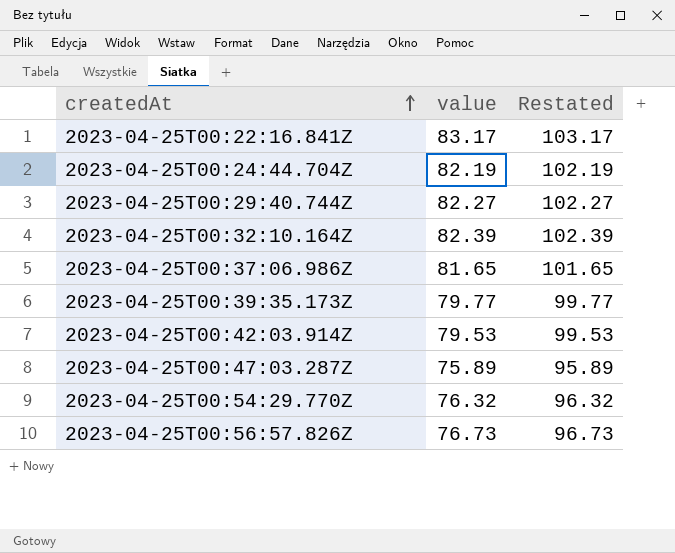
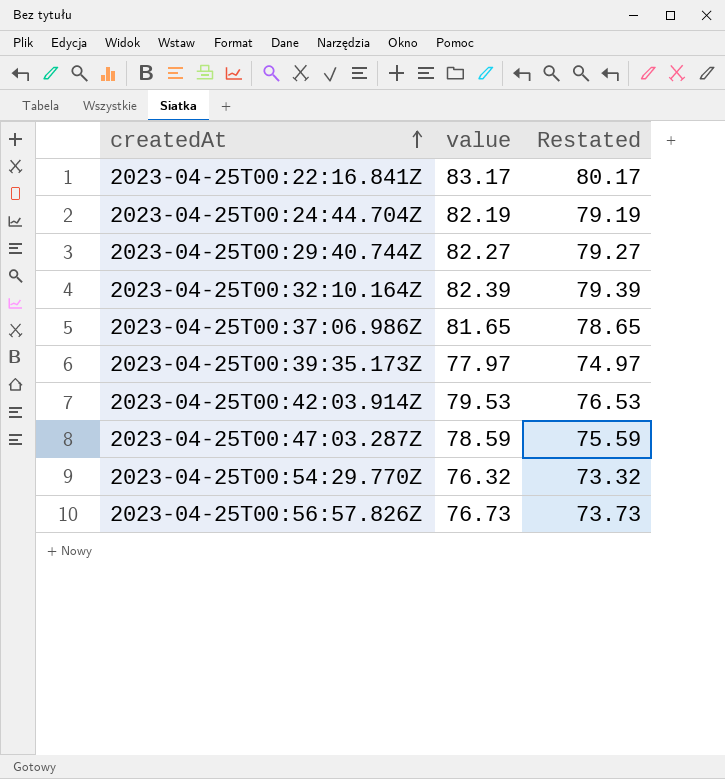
column Restated | formula: [value] + 20 -> [value] - 3
2023-04-25T00:39:35.173Z | value: 79.77 -> 77.97
2023-04-25T00:47:03.287Z | value: 75.89 -> 78.59

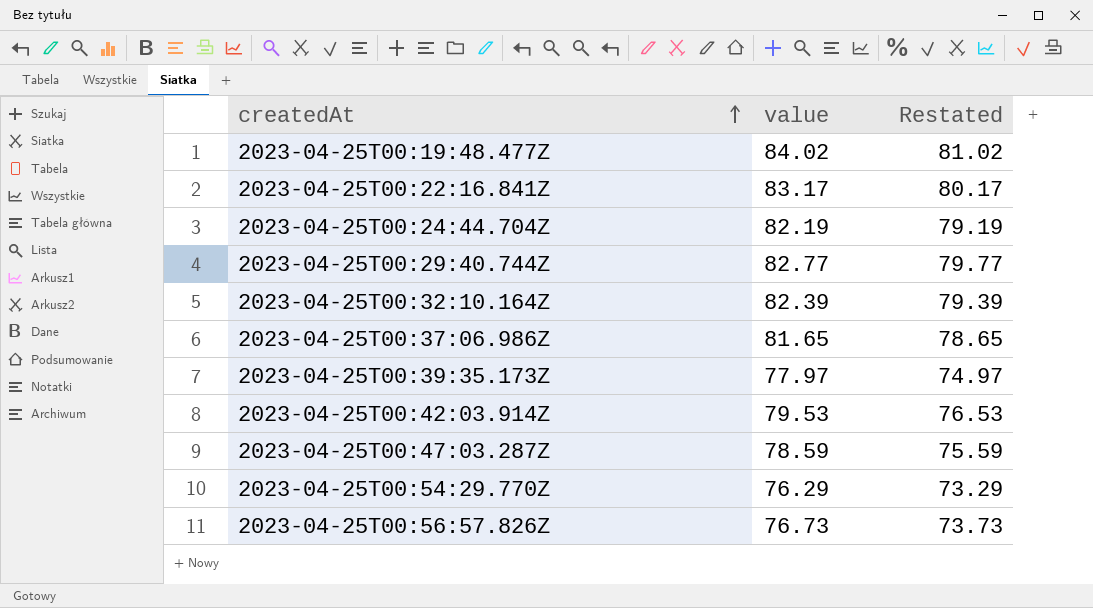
row 2023-04-25T00:19:48.477Z: none -> 84.02 | 81.02
2023-04-25T00:29:40.744Z | value: 82.27 -> 82.77
2023-04-25T00:29:40.744Z | Restated: 79.27 -> 79.77
2023-04-25T00:54:29.770Z | value: 76.32 -> 76.29
2023-04-25T00:54:29.770Z | Restated: 73.32 -> 73.29

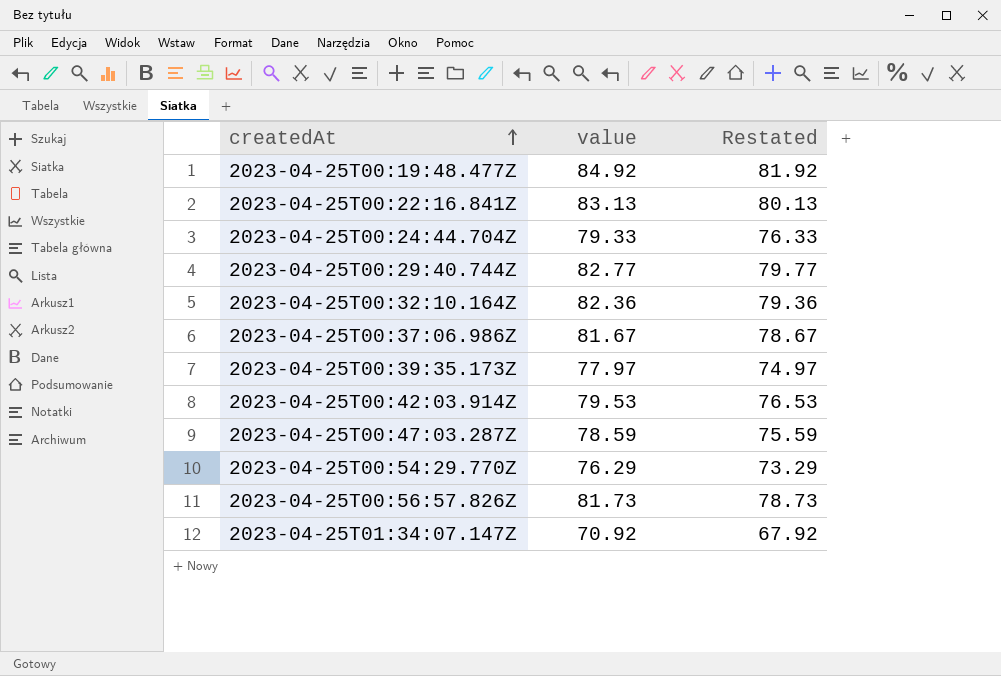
2023-04-25T00:19:48.477Z | value: 84.02 -> 84.92
2023-04-25T00:19:48.477Z | Restated: 81.02 -> 81.92
2023-04-25T00:22:16.841Z | value: 83.17 -> 83.13
2023-04-25T00:22:16.841Z | Restated: 80.17 -> 80.13
2023-04-25T00:24:44.704Z | value: 82.19 -> 79.33
2023-04-25T00:24:44.704Z | Restated: 79.19 -> 76.33
2023-04-25T00:32:10.164Z | value: 82.39 -> 82.36
2023-04-25T00:32:10.164Z | Restated: 79.39 -> 79.36
2023-04-25T00:37:06.986Z | value: 81.65 -> 81.67
2023-04-25T00:37:06.986Z | Restated: 78.65 -> 78.67
2023-04-25T00:56:57.826Z | value: 76.73 -> 81.73
2023-04-25T00:56:57.826Z | Restated: 73.73 -> 78.73
row 2023-04-25T01:34:07.147Z: none -> 70.92 | 67.92

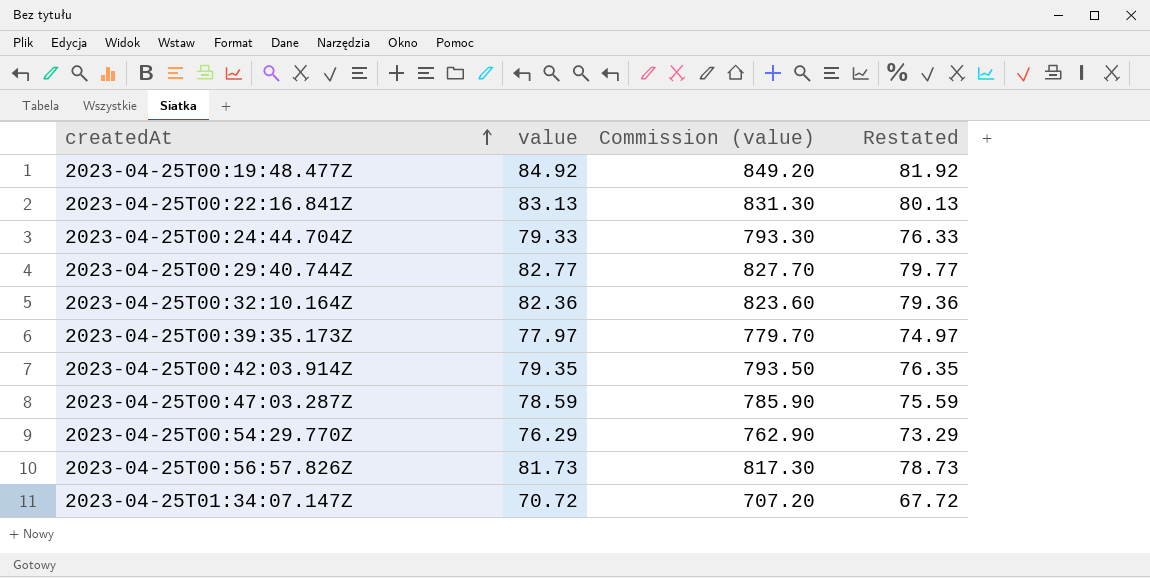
column Commission (value) | formula: none -> [value] * 10
row 2023-04-25T00:37:06.986Z: 81.67 | 78.67 -> none
2023-04-25T00:42:03.914Z | value: 79.53 -> 79.35
2023-04-25T00:42:03.914Z | Restated: 76.53 -> 76.35
2023-04-25T01:34:07.147Z | value: 70.92 -> 70.72
2023-04-25T01:34:07.147Z | Restated: 67.92 -> 67.72

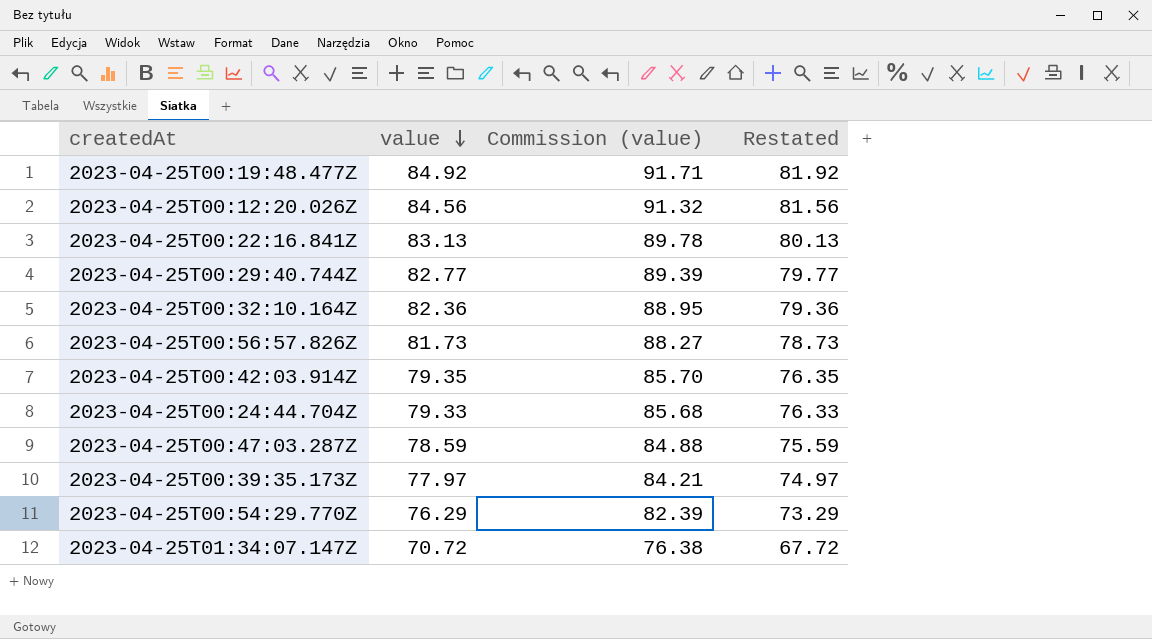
row order: createdAt ascending -> value descending
column Commission (value) | formula: [value] * 10 -> [value] * 1.08
row 2023-04-25T00:12:20.026Z: none -> 84.56 | 91.32 | 81.56

